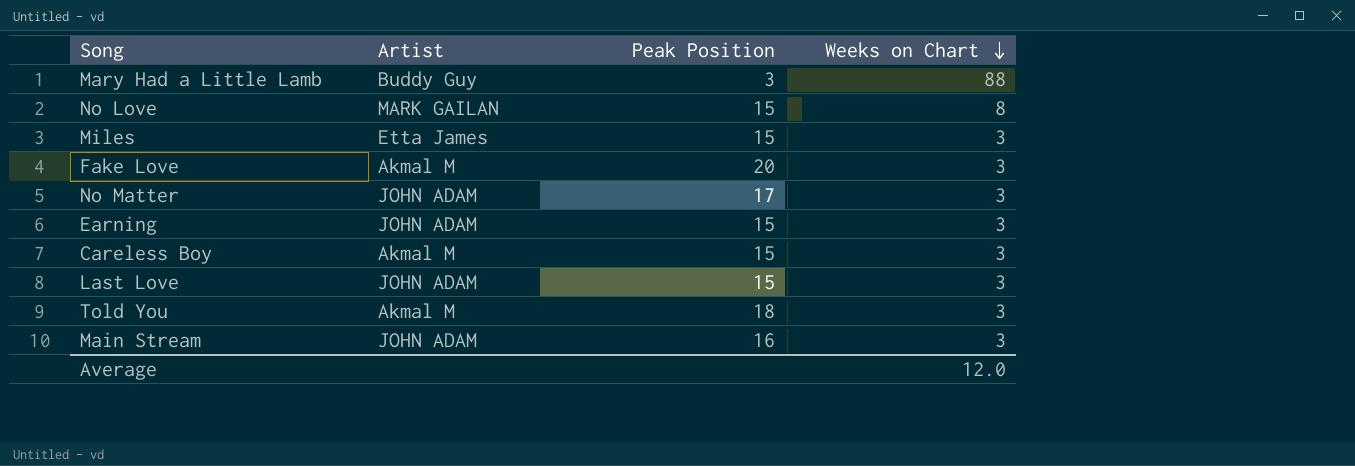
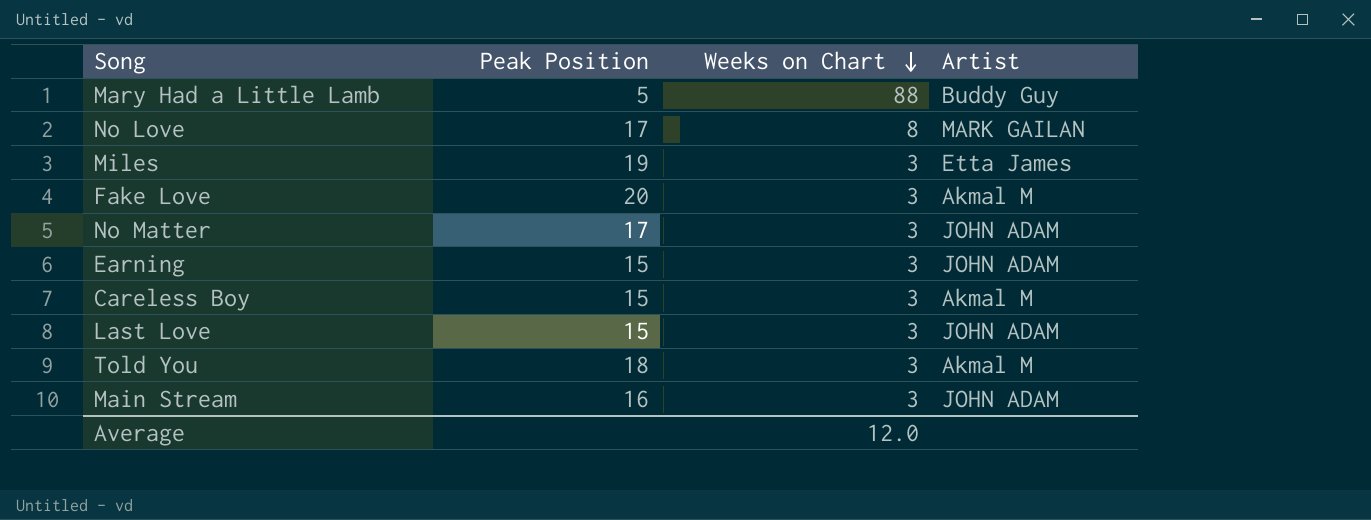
column Artist | position: 2 -> 4
Mary Had a Little Lamb | Peak Position: 3 -> 5
No Love | Peak Position: 15 -> 17
Miles | Peak Position: 15 -> 19

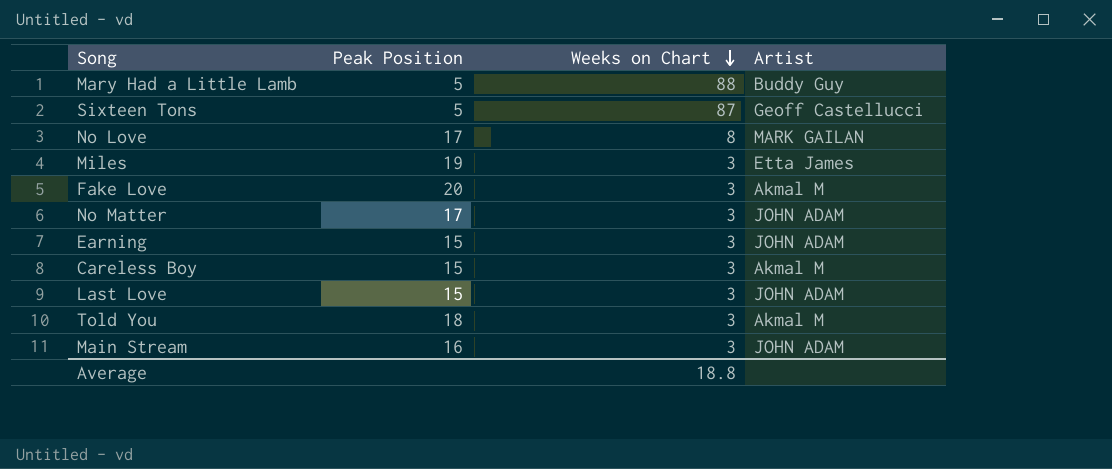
row Sixteen Tons: none -> 5 | 87 | Geoff Castellucci
Average | Weeks on Chart: 12.0 -> 18.8

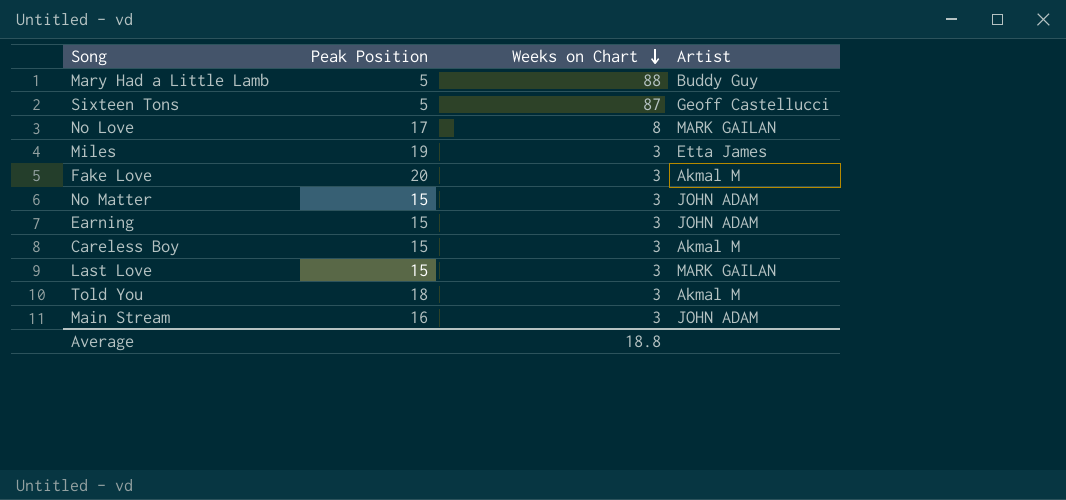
No Matter | Peak Position: 17 -> 15
Last Love | Artist: JOHN ADAM -> MARK GAILAN

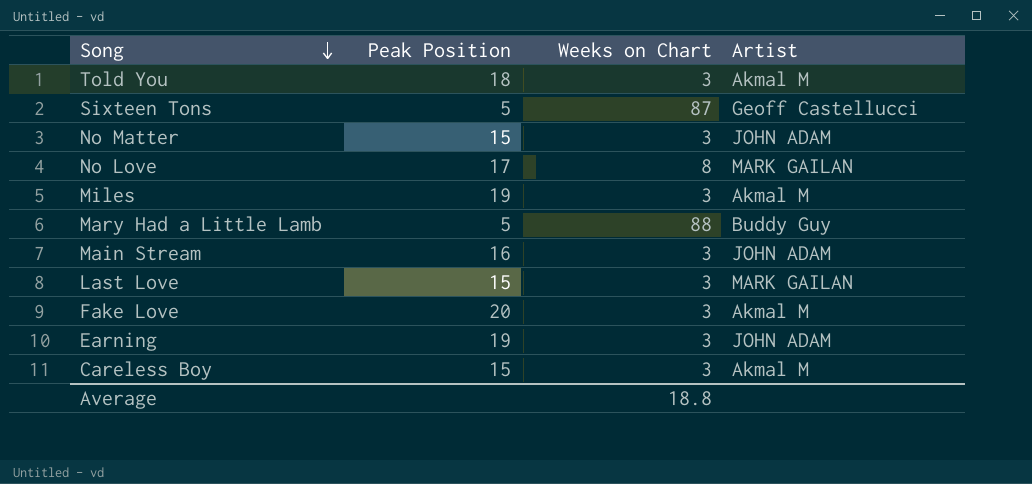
row order: Weeks on Chart descending -> Song descending
Miles | Artist: Etta James -> Akmal M
Earning | Peak Position: 15 -> 19

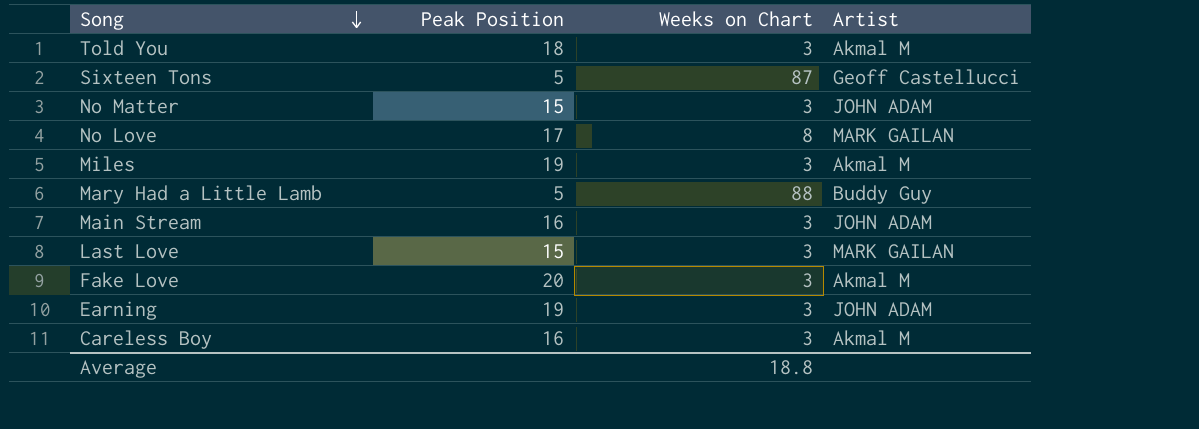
Careless Boy | Peak Position: 15 -> 16

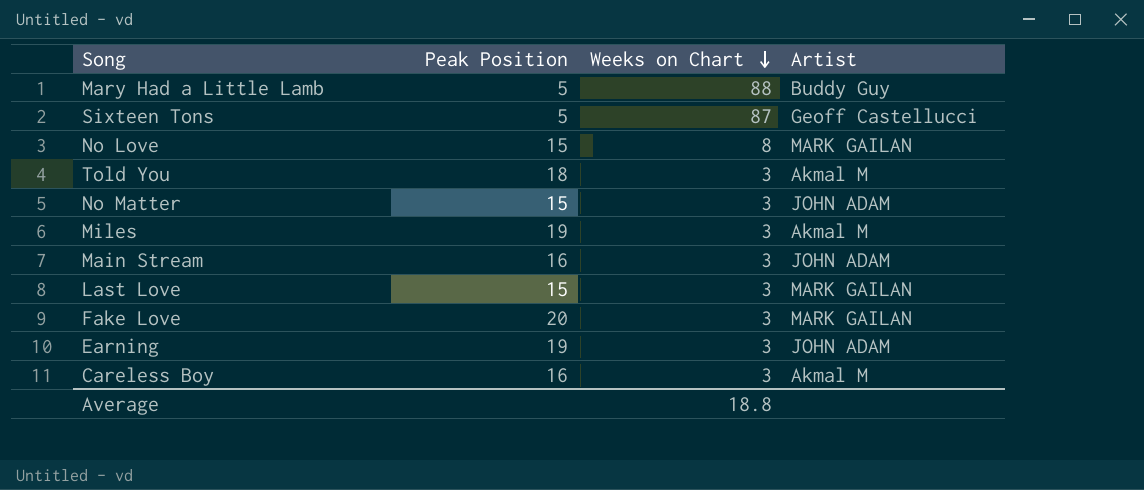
row order: Song descending -> Weeks on Chart descending
No Love | Peak Position: 17 -> 15
Fake Love | Artist: Akmal M -> MARK GAILAN

